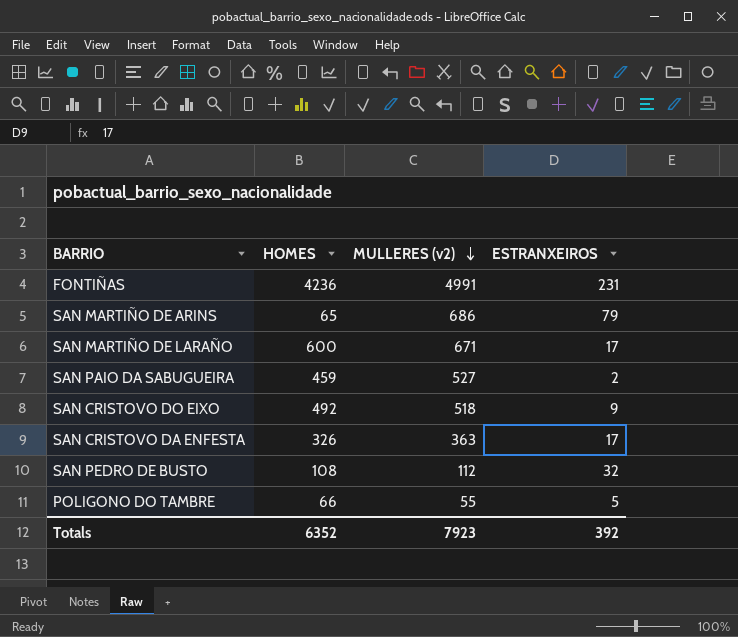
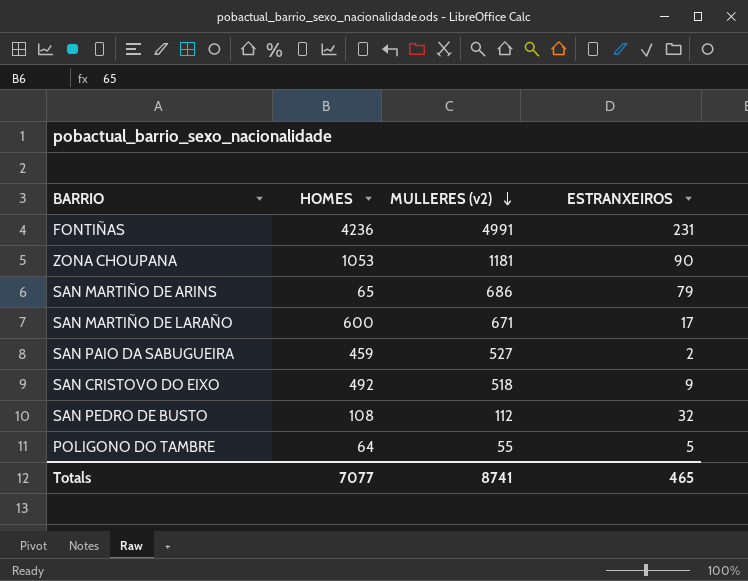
row SAN CRISTOVO DA ENFESTA: 326 | 363 | 17 -> none
row ZONA CHOUPANA: none -> 1053 | 1181 | 90
POLIGONO DO TAMBRE | HOMES: 66 -> 64
Totals | HOMES: 6352 -> 7077
Totals | MULLERES (v2): 7923 -> 8741
Totals | ESTRANXEIROS: 392 -> 465

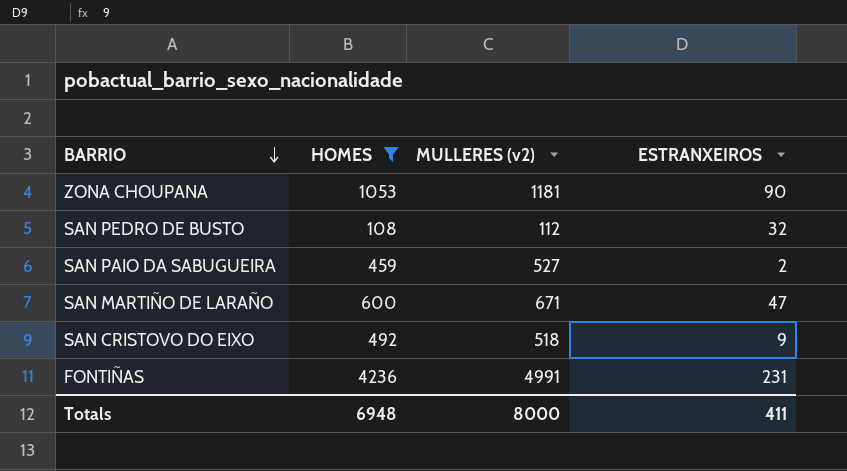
filter: none -> HOMES >= 108
row order: MULLERES (v2) descending -> BARRIO descending
SAN MARTIÑO DE LARAÑO | ESTRANXEIROS: 17 -> 47
Totals | HOMES: 7077 -> 6948
Totals | MULLERES (v2): 8741 -> 8000
Totals | ESTRANXEIROS: 465 -> 411

